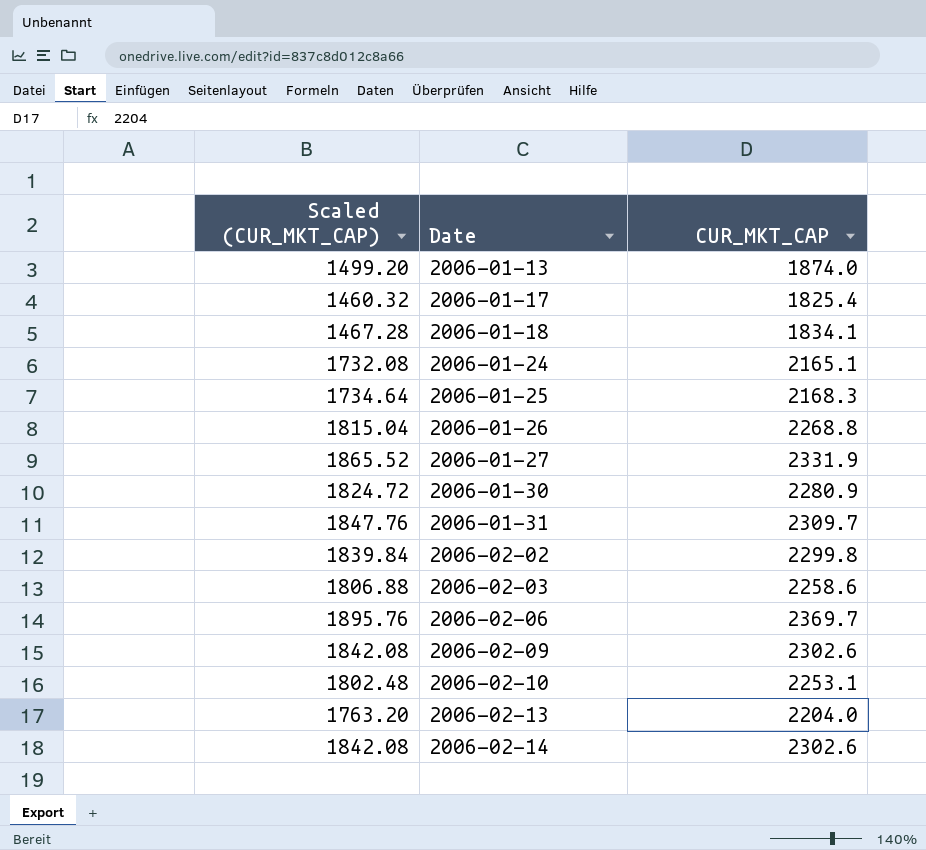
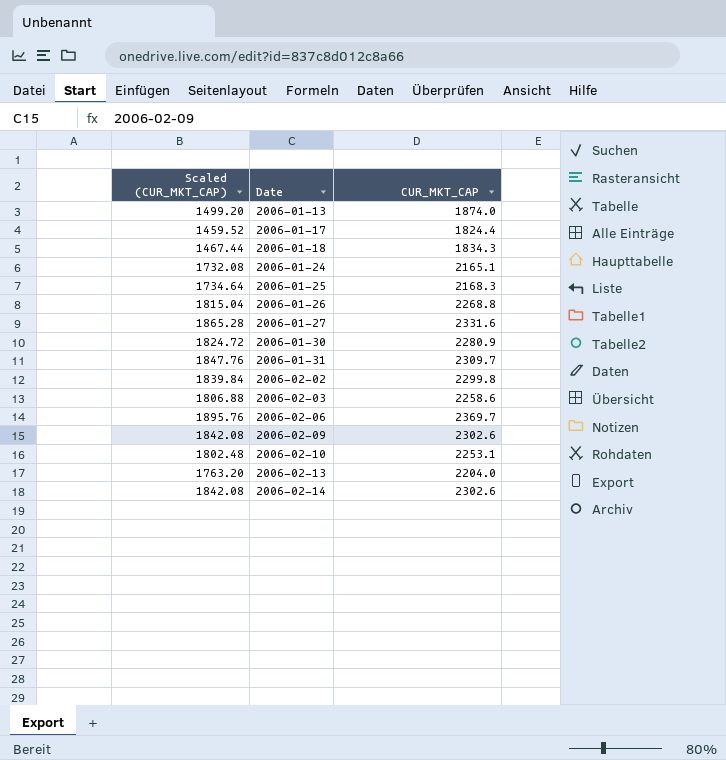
2006-01-17 | Scaled (CUR_MKT_CAP): 1460.32 -> 1459.52
2006-01-17 | CUR_MKT_CAP: 1825.4 -> 1824.4
2006-01-18 | Scaled (CUR_MKT_CAP): 1467.28 -> 1467.44
2006-01-18 | CUR_MKT_CAP: 1834.1 -> 1834.3
2006-01-27 | Scaled (CUR_MKT_CAP): 1865.52 -> 1865.28
2006-01-27 | CUR_MKT_CAP: 2331.9 -> 2331.6

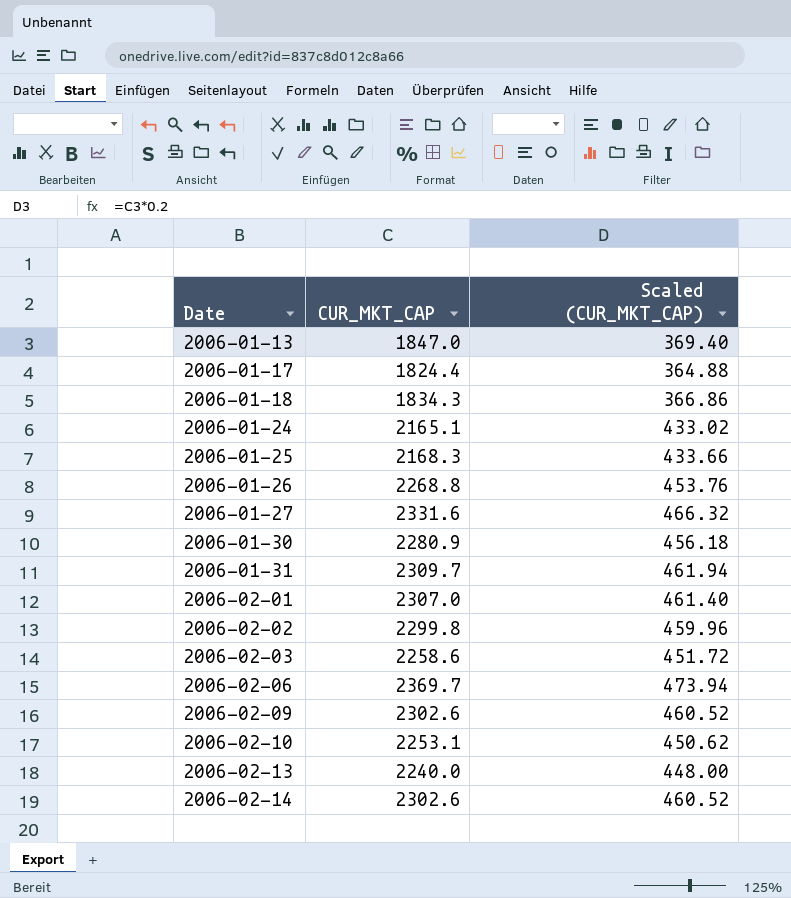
column Scaled (CUR_MKT_CAP) | formula: [CUR_MKT_CAP] * 0.8 -> [CUR_MKT_CAP] * 0.2
column Scaled (CUR_MKT_CAP) | position: 1 -> 3
2006-01-13 | CUR_MKT_CAP: 1874.0 -> 1847.0
row 2006-02-01: none -> 2307.0 | 461.40
2006-02-13 | CUR_MKT_CAP: 2204.0 -> 2240.0

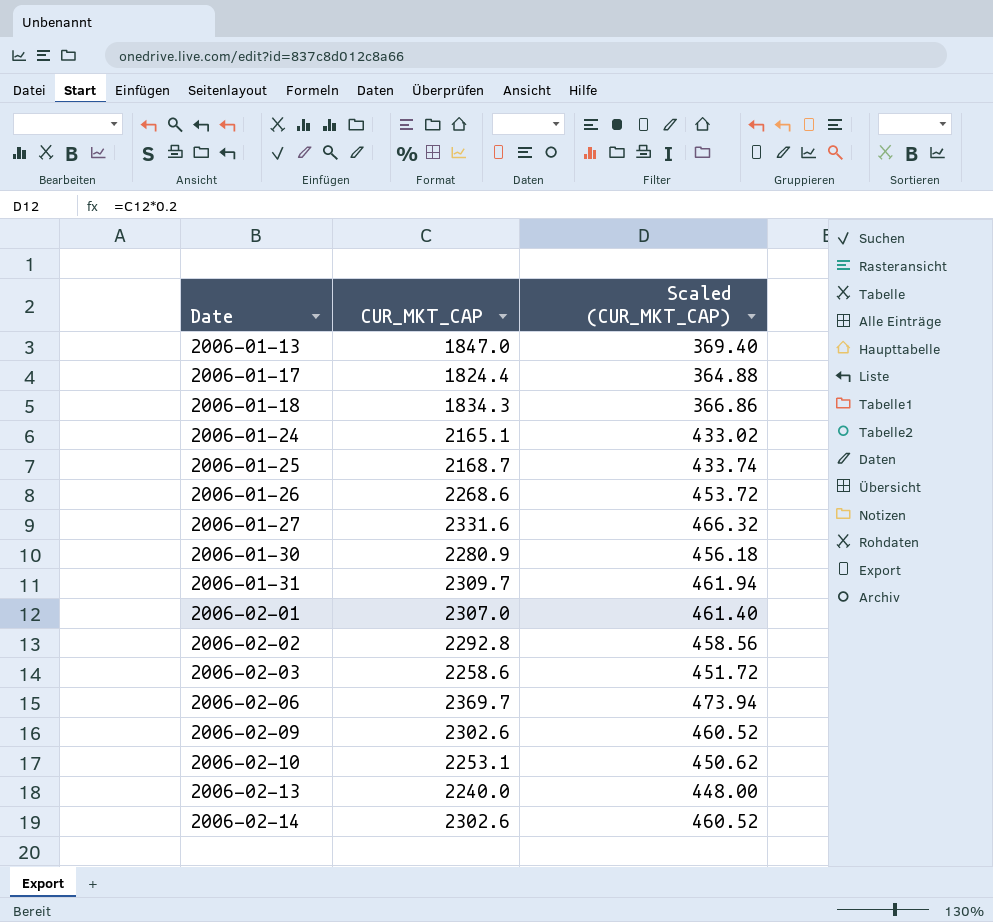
2006-01-25 | CUR_MKT_CAP: 2168.3 -> 2168.7
2006-01-25 | Scaled (CUR_MKT_CAP): 433.66 -> 433.74
2006-01-26 | CUR_MKT_CAP: 2268.8 -> 2268.6
2006-01-26 | Scaled (CUR_MKT_CAP): 453.76 -> 453.72
2006-02-02 | CUR_MKT_CAP: 2299.8 -> 2292.8
2006-02-02 | Scaled (CUR_MKT_CAP): 459.96 -> 458.56

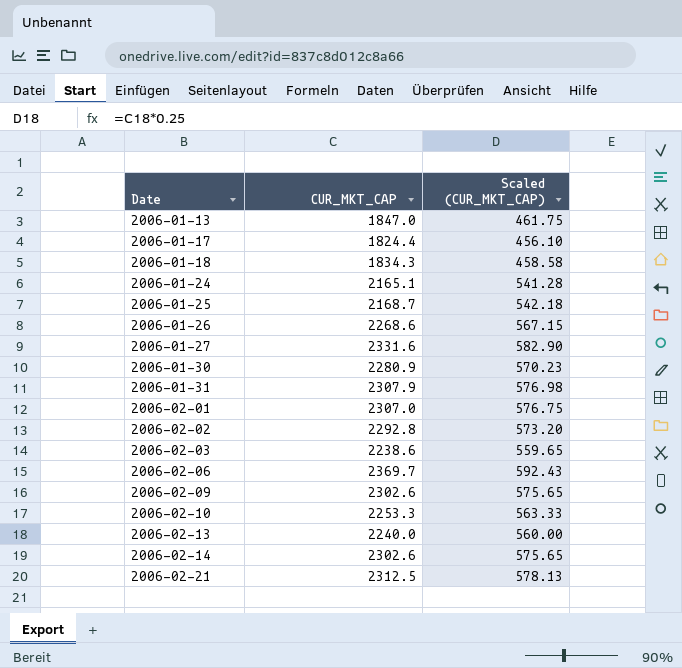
column Scaled (CUR_MKT_CAP) | formula: [CUR_MKT_CAP] * 0.2 -> [CUR_MKT_CAP] * 0.25
2006-01-31 | CUR_MKT_CAP: 2309.7 -> 2307.9
2006-02-03 | CUR_MKT_CAP: 2258.6 -> 2238.6
2006-02-10 | CUR_MKT_CAP: 2253.1 -> 2253.3
row 2006-02-21: none -> 2312.5 | 578.13

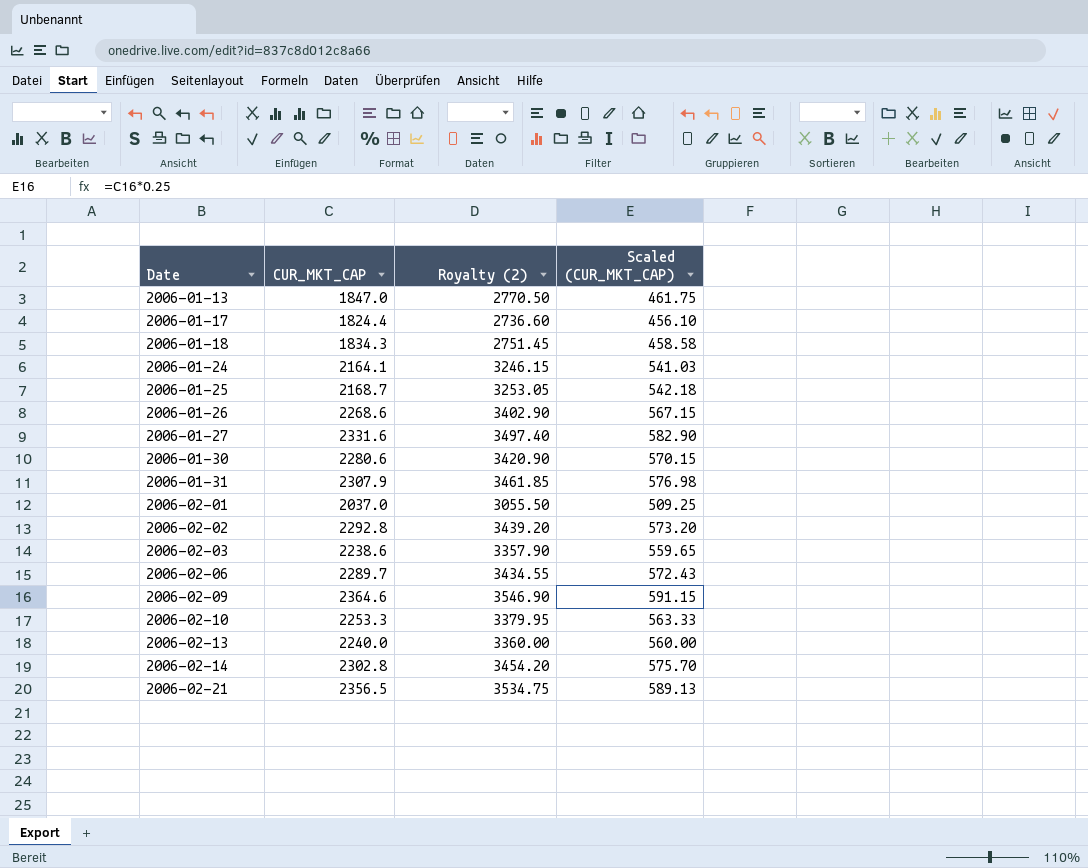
column Royalty (2) | formula: none -> [CUR_MKT_CAP] * 1.5
2006-01-24 | CUR_MKT_CAP: 2165.1 -> 2164.1
2006-01-24 | Scaled (CUR_MKT_CAP): 541.28 -> 541.03
2006-01-30 | CUR_MKT_CAP: 2280.9 -> 2280.6
2006-01-30 | Scaled (CUR_MKT_CAP): 570.23 -> 570.15
2006-02-01 | CUR_MKT_CAP: 2307.0 -> 2037.0
2006-02-01 | Scaled (CUR_MKT_CAP): 576.75 -> 509.25
2006-02-06 | CUR_MKT_CAP: 2369.7 -> 2289.7
2006-02-06 | Scaled (CUR_MKT_CAP): 592.43 -> 572.43
2006-02-09 | CUR_MKT_CAP: 2302.6 -> 2364.6
2006-02-09 | Scaled (CUR_MKT_CAP): 575.65 -> 591.15
2006-02-14 | CUR_MKT_CAP: 2302.6 -> 2302.8
2006-02-14 | Scaled (CUR_MKT_CAP): 575.65 -> 575.70
2006-02-21 | CUR_MKT_CAP: 2312.5 -> 2356.5
2006-02-21 | Scaled (CUR_MKT_CAP): 578.13 -> 589.13

